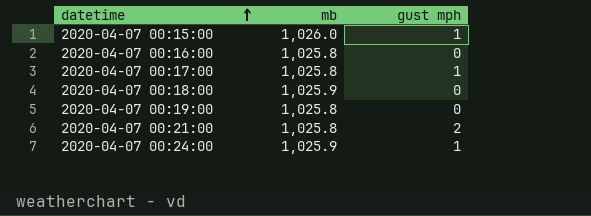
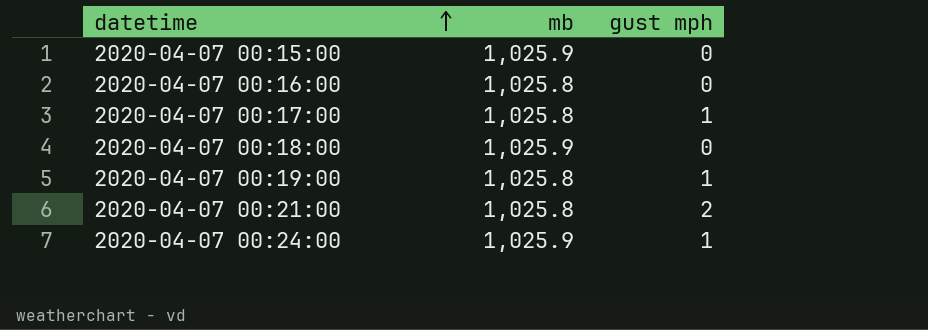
2020-04-07 00:15:00 | mb: 1,026.0 -> 1,025.9
2020-04-07 00:15:00 | gust mph: 1 -> 0
2020-04-07 00:19:00 | gust mph: 0 -> 1

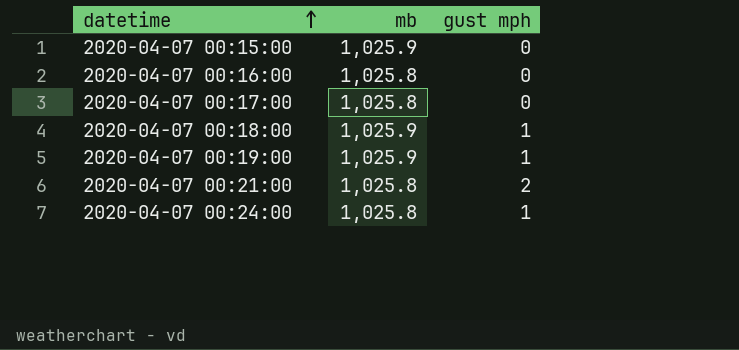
2020-04-07 00:17:00 | gust mph: 1 -> 0
2020-04-07 00:18:00 | gust mph: 0 -> 1
2020-04-07 00:19:00 | mb: 1,025.8 -> 1,025.9
2020-04-07 00:24:00 | mb: 1,025.9 -> 1,025.8

